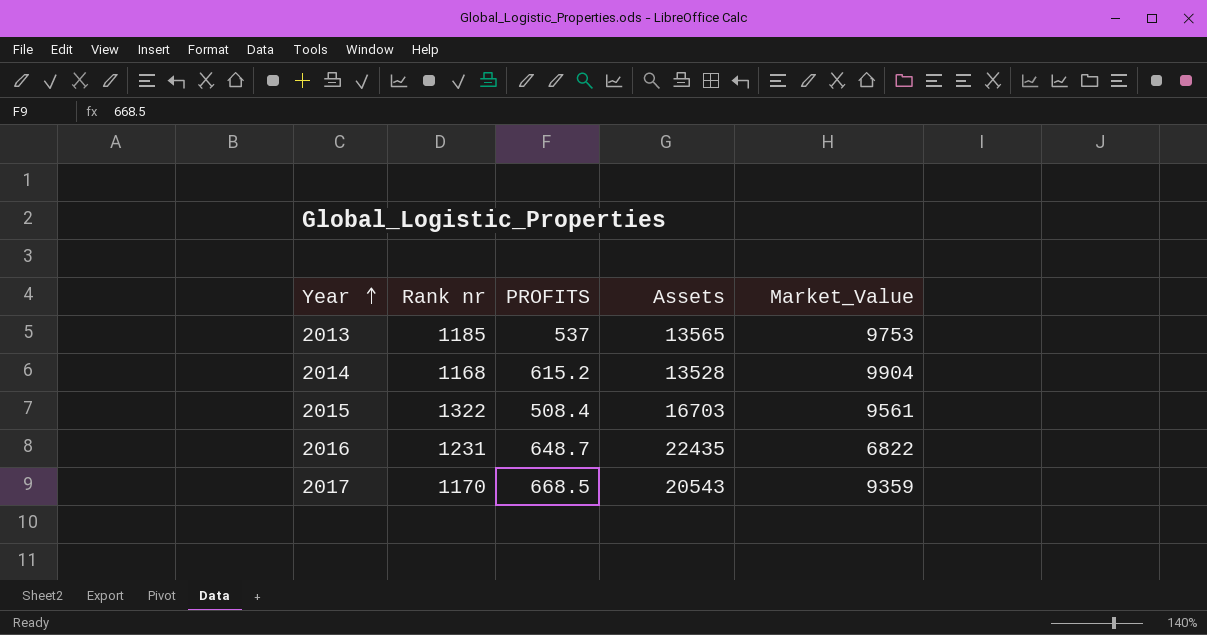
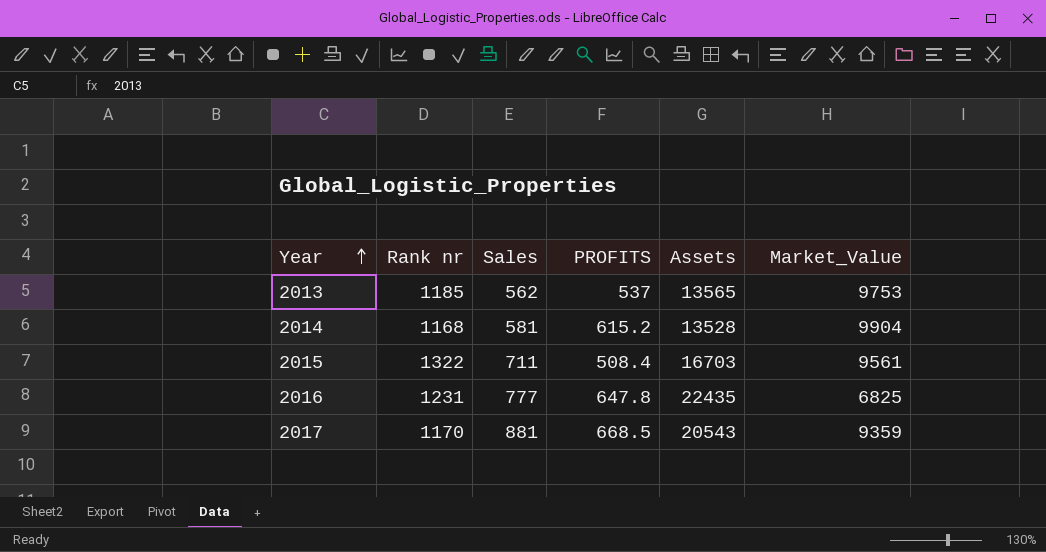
column Sales | position: none -> 3
2016 | PROFITS: 648.7 -> 647.8
2016 | Market_Value: 6822 -> 6825

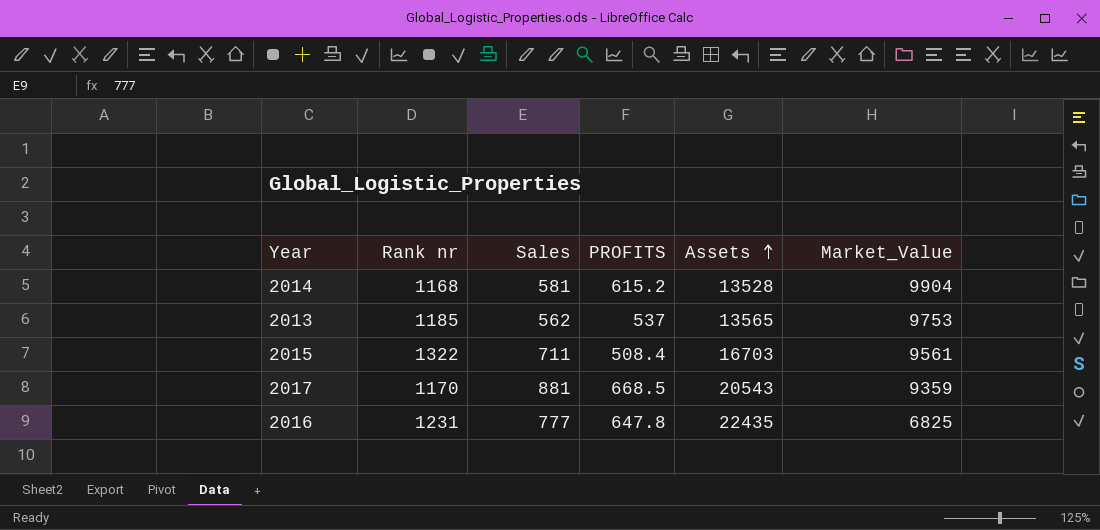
row order: Year ascending -> Assets ascending

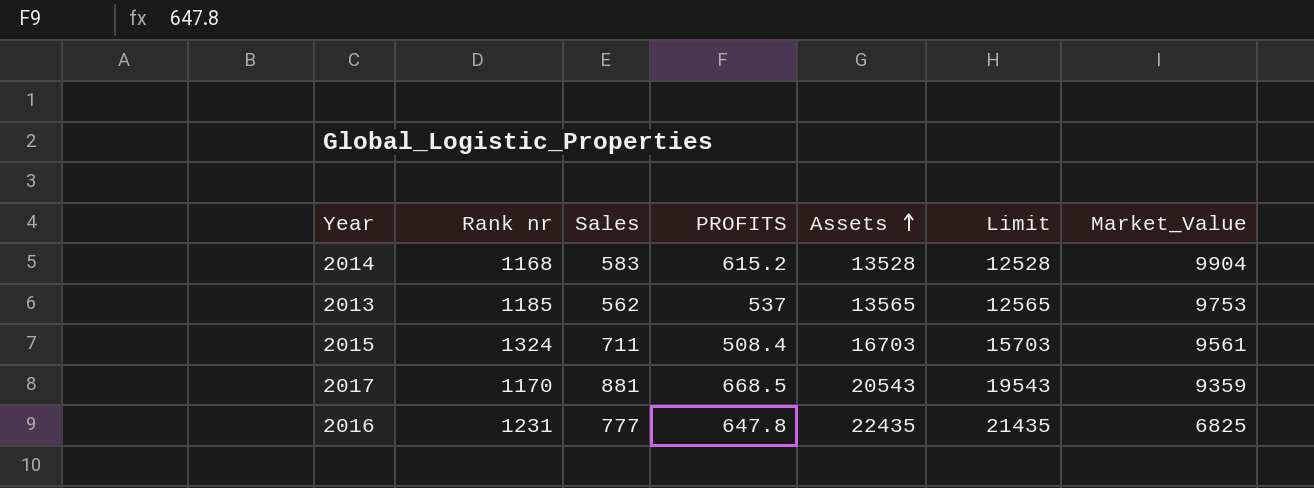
column Limit | formula: none -> [Assets] - 1000
2014 | Sales: 581 -> 583
2015 | Rank nr: 1322 -> 1324

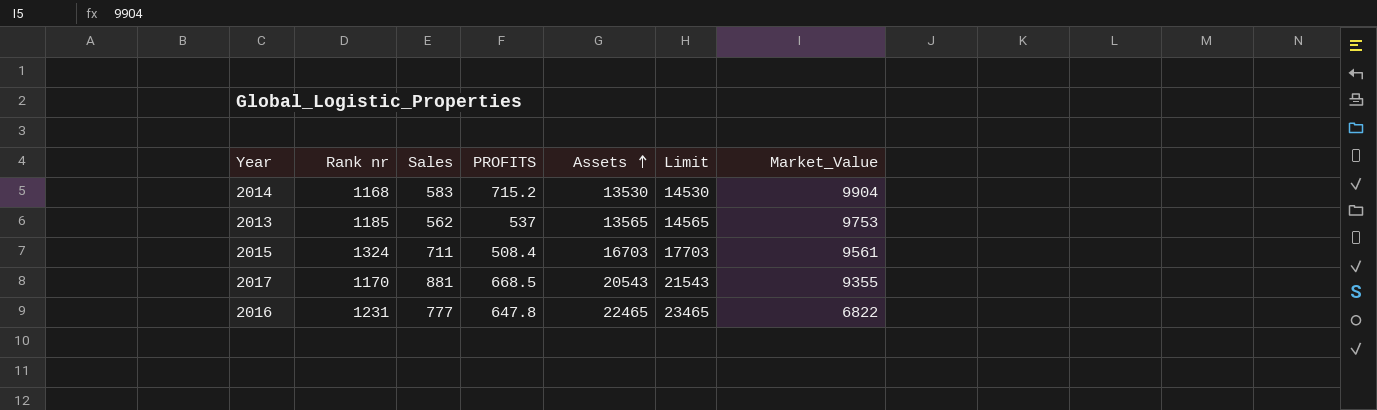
column Limit | formula: [Assets] - 1000 -> [Assets] + 1000
2014 | PROFITS: 615.2 -> 715.2
2014 | Assets: 13528 -> 13530
2017 | Market_Value: 9359 -> 9355
2016 | Assets: 22435 -> 22465
2016 | Market_Value: 6825 -> 6822

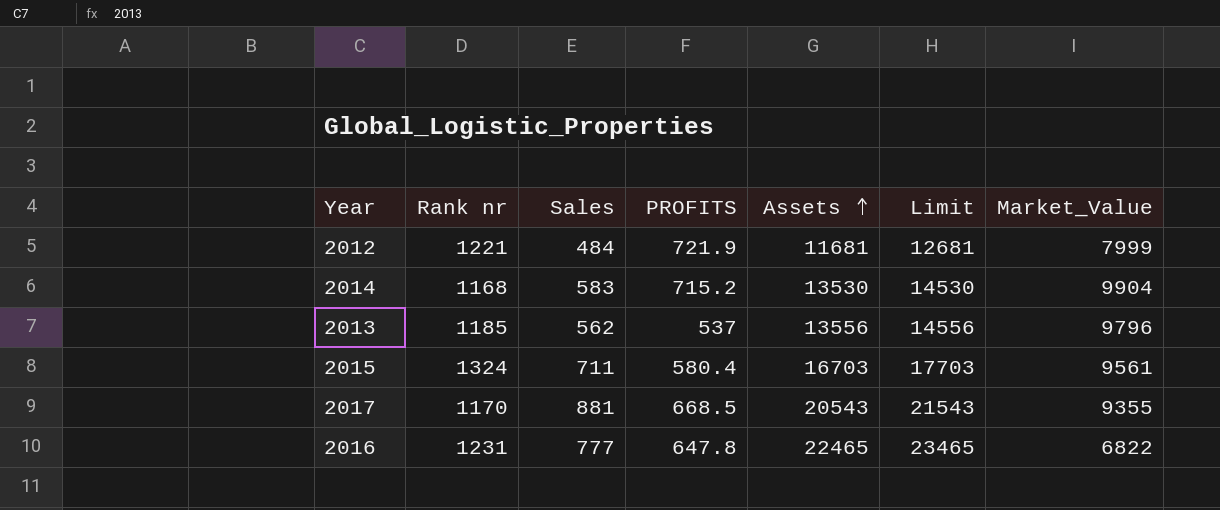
row 2012: none -> 1221 | 484 | 721.9 | 11681 | 12681 | 7999
2013 | Assets: 13565 -> 13556
2013 | Limit: 14565 -> 14556
2013 | Market_Value: 9753 -> 9796
2015 | PROFITS: 508.4 -> 580.4

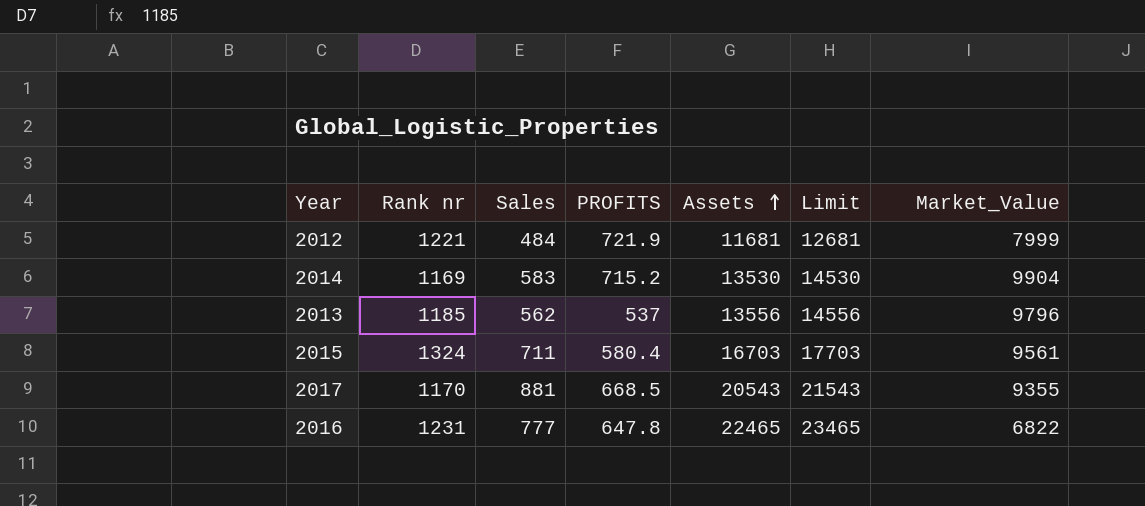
2014 | Rank nr: 1168 -> 1169

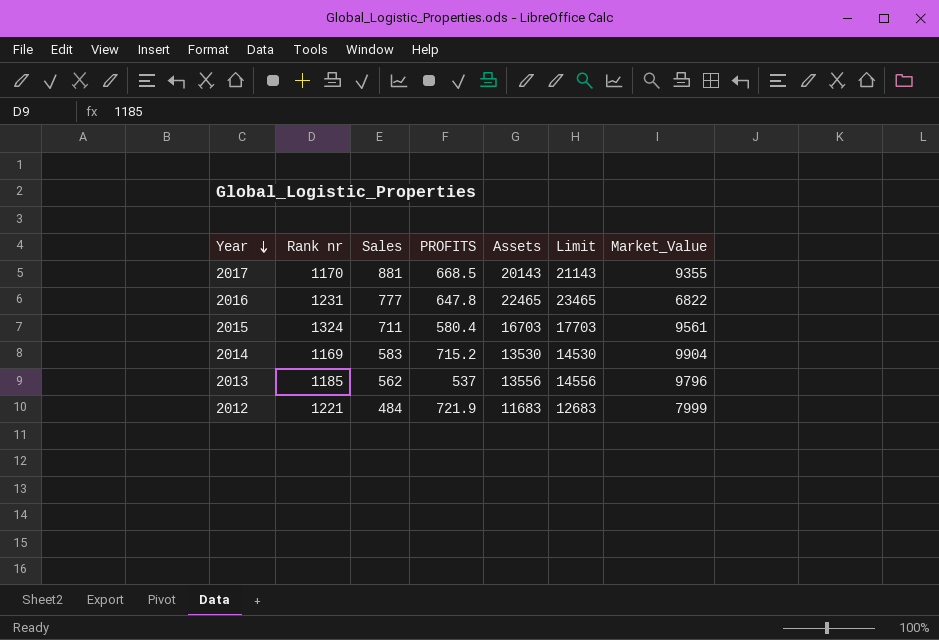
row order: Assets ascending -> Year descending
2017 | Assets: 20543 -> 20143
2017 | Limit: 21543 -> 21143
2012 | Assets: 11681 -> 11683
2012 | Limit: 12681 -> 12683

